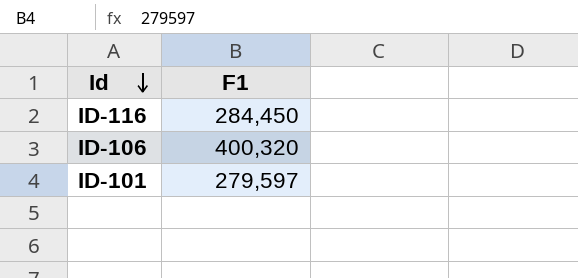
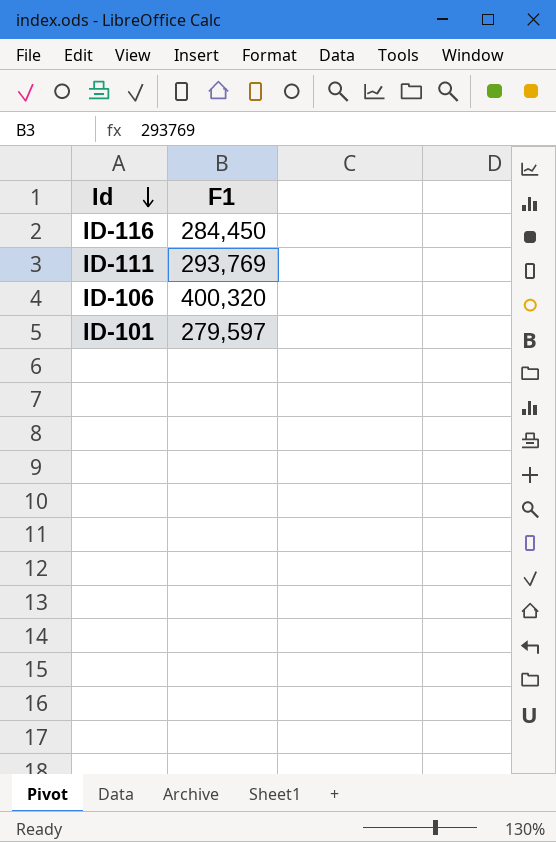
row ID-111: none -> 293,769

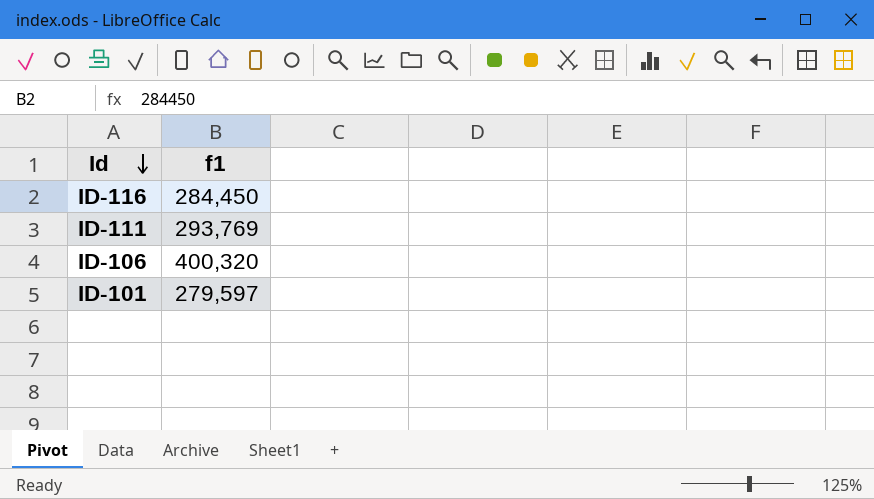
column name: F1 -> f1

